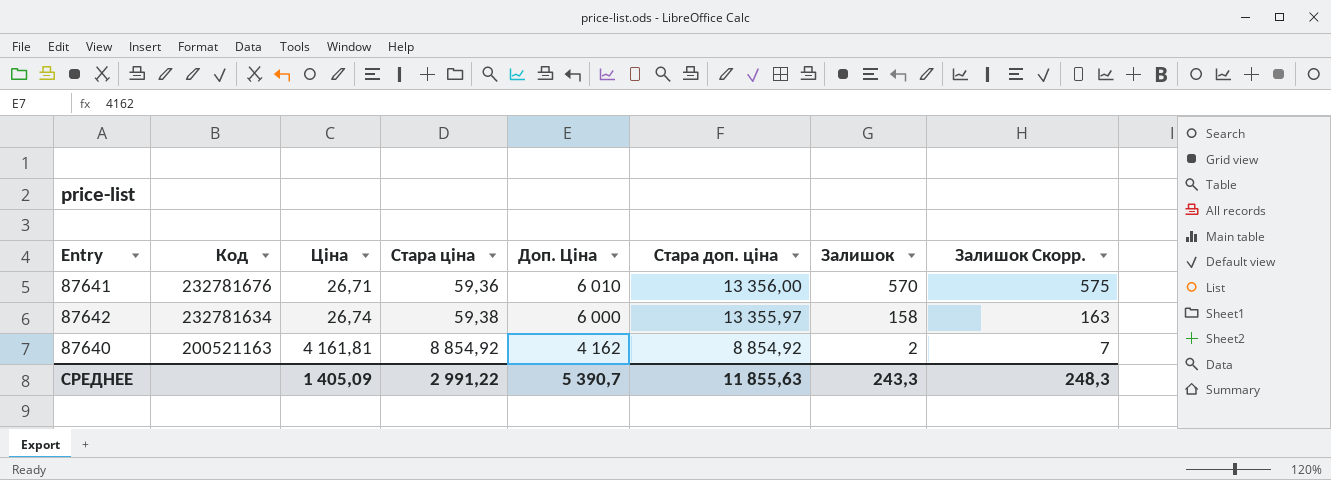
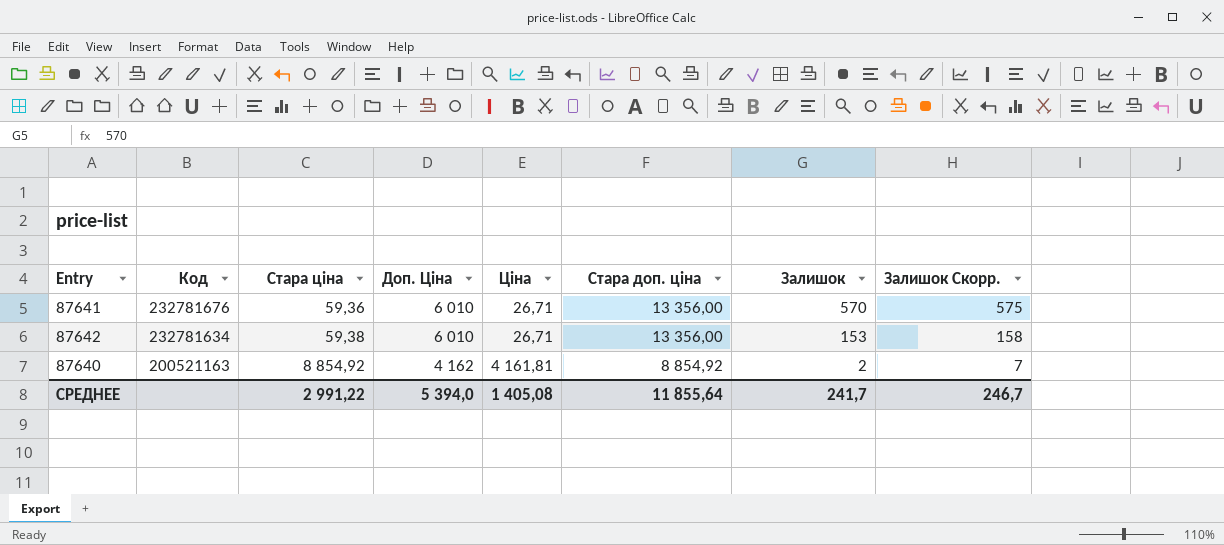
column Ціна | position: 3 -> 5
87642 | Доп. Ціна: 6 000 -> 6 010
87642 | Ціна: 26,74 -> 26,71
87642 | Стара доп. ціна: 13 355,97 -> 13 356,00
87642 | Залишок: 158 -> 153
87642 | Залишок Скорр.: 163 -> 158
СРЕДНЕЕ | Доп. Ціна: 5 390,7 -> 5 394,0
СРЕДНЕЕ | Ціна: 1 405,09 -> 1 405,08
СРЕДНЕЕ | Стара доп. ціна: 11 855,63 -> 11 855,64
СРЕДНЕЕ | Залишок: 243,3 -> 241,7
СРЕДНЕЕ | Залишок Скорр.: 248,3 -> 246,7

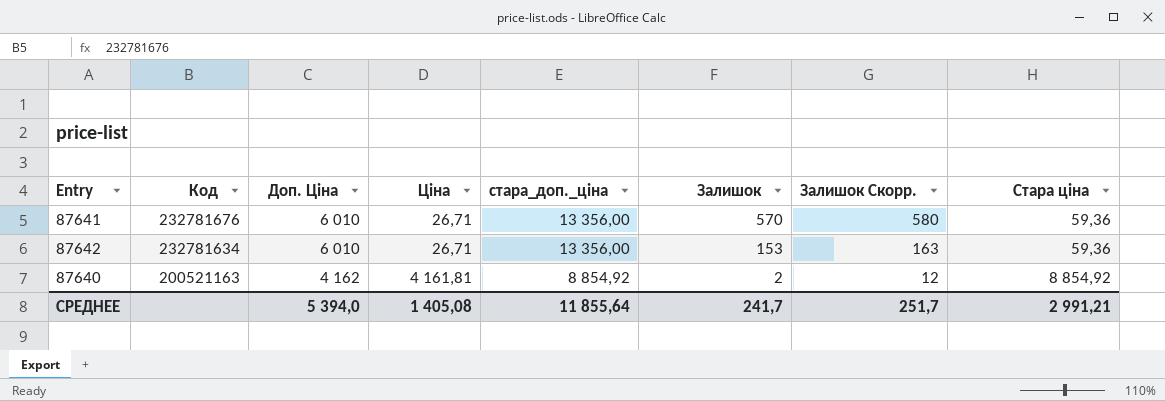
column name: Стара доп. ціна -> стара_доп._ціна
column Залишок Скорр. | formula: [Залишок] + 5 -> [Залишок] + 10
column Стара ціна | position: 3 -> 8
87642 | Стара ціна: 59,38 -> 59,36
СРЕДНЕЕ | Залишок Скорр.: 246,7 -> 251,7
СРЕДНЕЕ | Стара ціна: 2 991,22 -> 2 991,21

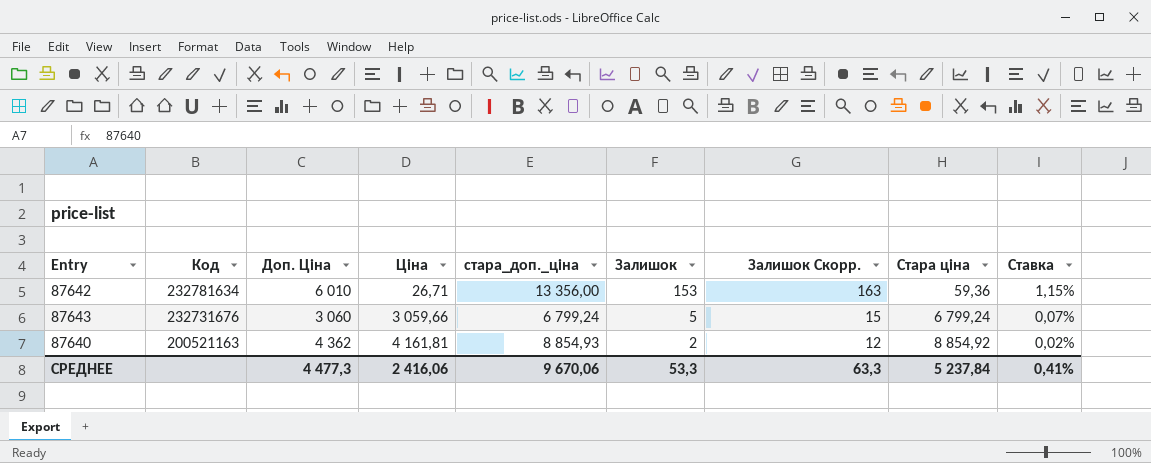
column Ставка | formula: none -> [Залишок] / [стара_доп._ціна]
row 87641: 232781676 | 6 010 | 26,71 | 13 356,00 | 570 | 580 | 59,36 -> none
row 87643: none -> 232731676 | 3 060 | 3 059,66 | 6 799,24 | 5 | 15 | 6 799,24 | 0,07%
87640 | Доп. Ціна: 4 162 -> 4 362
87640 | стара_доп._ціна: 8 854,92 -> 8 854,93
СРЕДНЕЕ | Доп. Ціна: 5 394,0 -> 4 477,3
СРЕДНЕЕ | Ціна: 1 405,08 -> 2 416,06
СРЕДНЕЕ | стара_доп._ціна: 11 855,64 -> 9 670,06
СРЕДНЕЕ | Залишок: 241,7 -> 53,3
СРЕДНЕЕ | Залишок Скорр.: 251,7 -> 63,3
СРЕДНЕЕ | Стара ціна: 2 991,21 -> 5 237,84

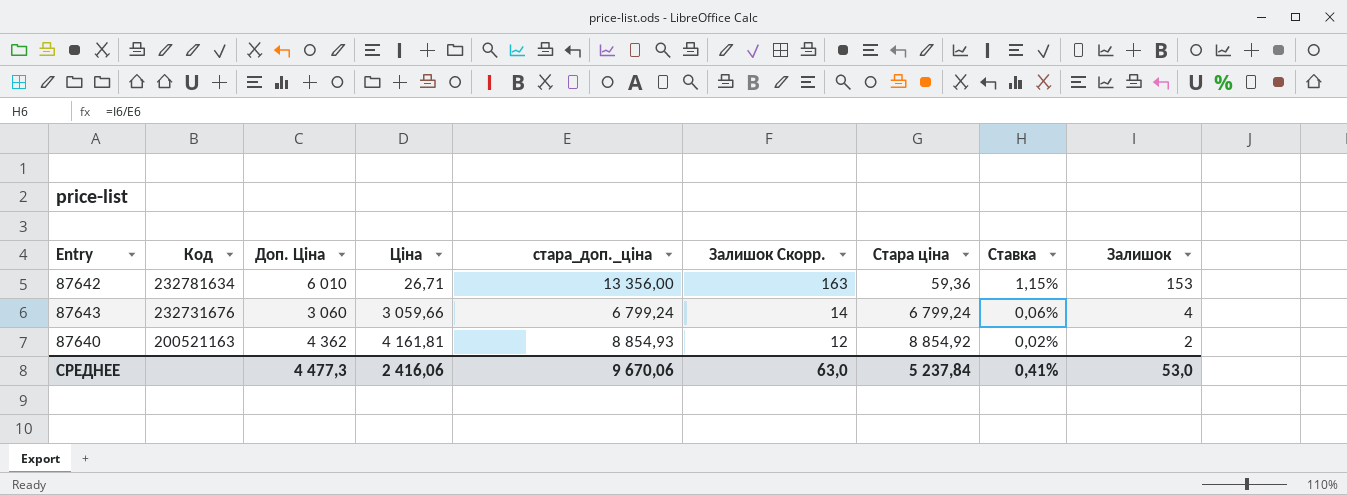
column Залишок | position: 6 -> 9
87643 | Залишок Скорр.: 15 -> 14
87643 | Ставка: 0,07% -> 0,06%
87643 | Залишок: 5 -> 4
СРЕДНЕЕ | Залишок Скорр.: 63,3 -> 63,0
СРЕДНЕЕ | Залишок: 53,3 -> 53,0

